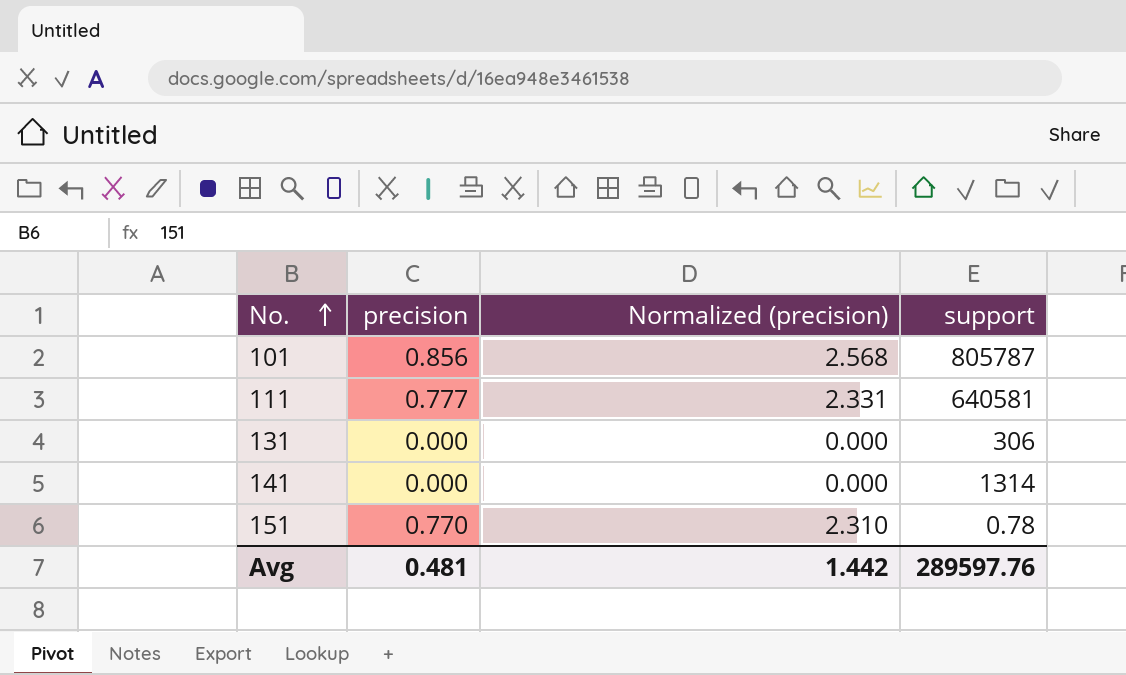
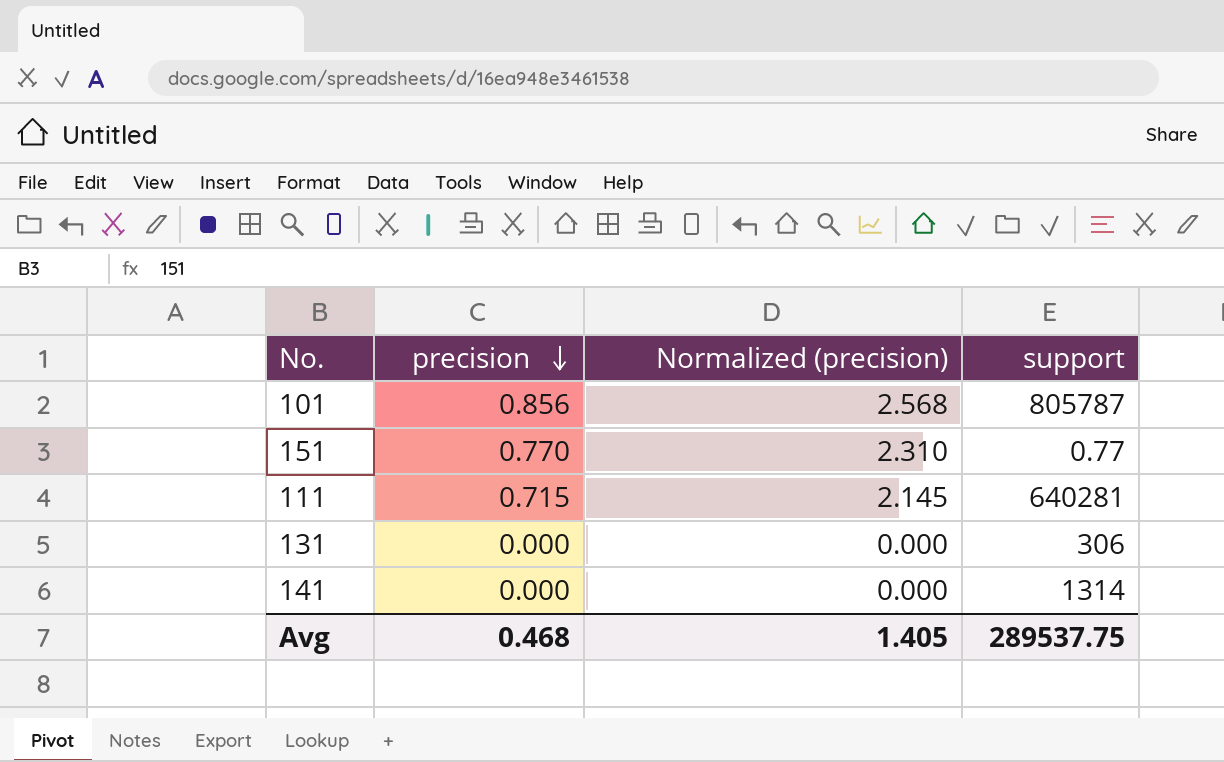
row order: No. ascending -> precision descending
151 | support: 0.78 -> 0.77
111 | precision: 0.777 -> 0.715
111 | Normalized (precision): 2.331 -> 2.145
111 | support: 640581 -> 640281
Avg | precision: 0.481 -> 0.468
Avg | Normalized (precision): 1.442 -> 1.405
Avg | support: 289597.76 -> 289537.75

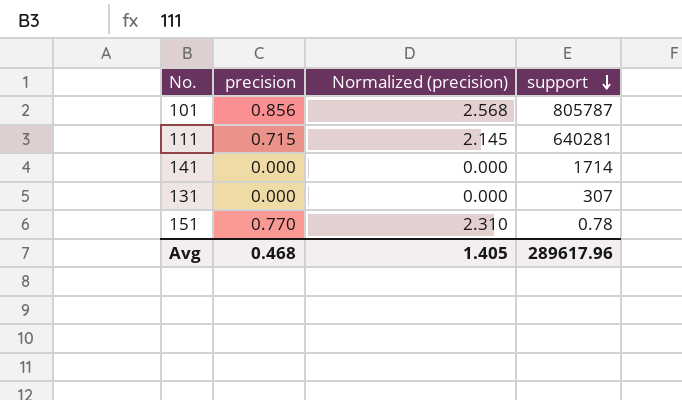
row order: precision descending -> support descending
141 | support: 1314 -> 1714
131 | support: 306 -> 307
151 | support: 0.77 -> 0.78
Avg | support: 289537.75 -> 289617.96

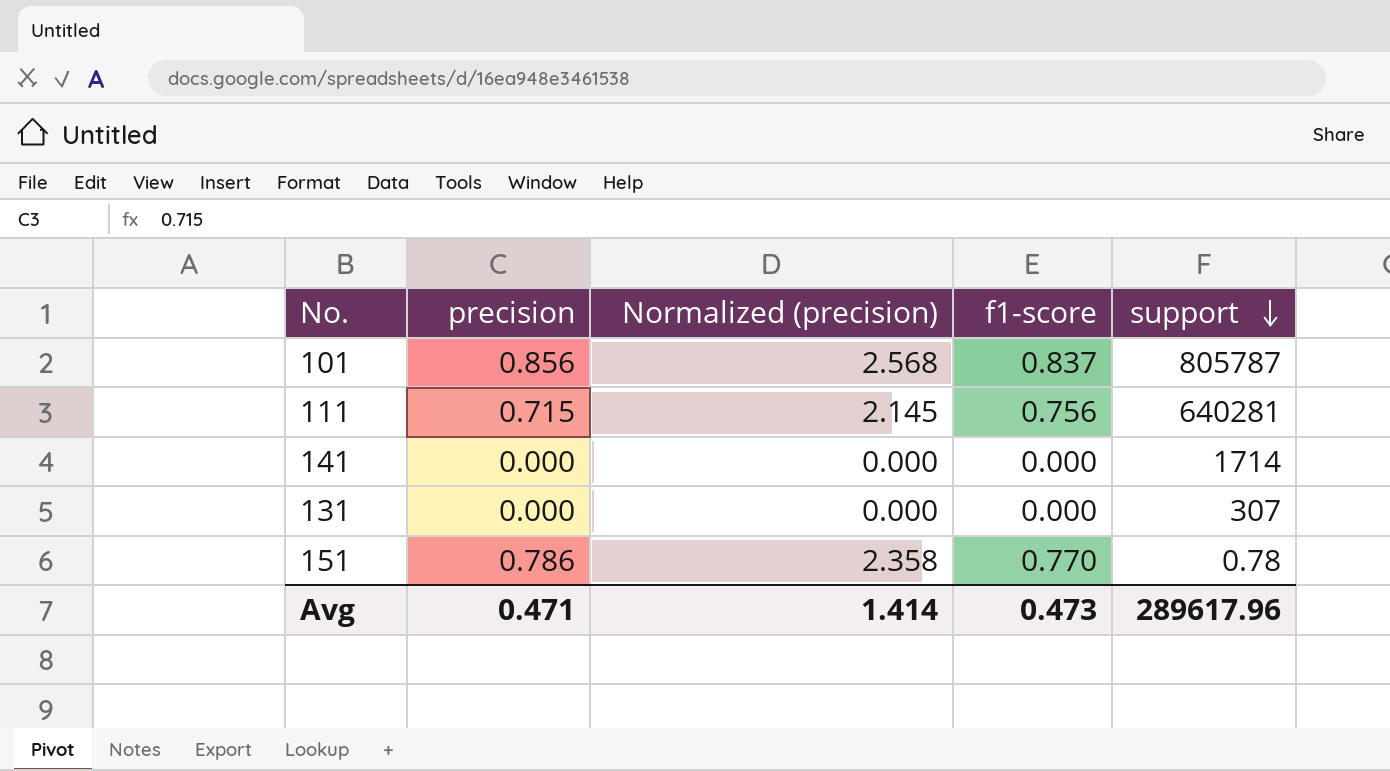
column f1-score | position: none -> 4
151 | precision: 0.770 -> 0.786
151 | Normalized (precision): 2.310 -> 2.358
Avg | precision: 0.468 -> 0.471
Avg | Normalized (precision): 1.405 -> 1.414

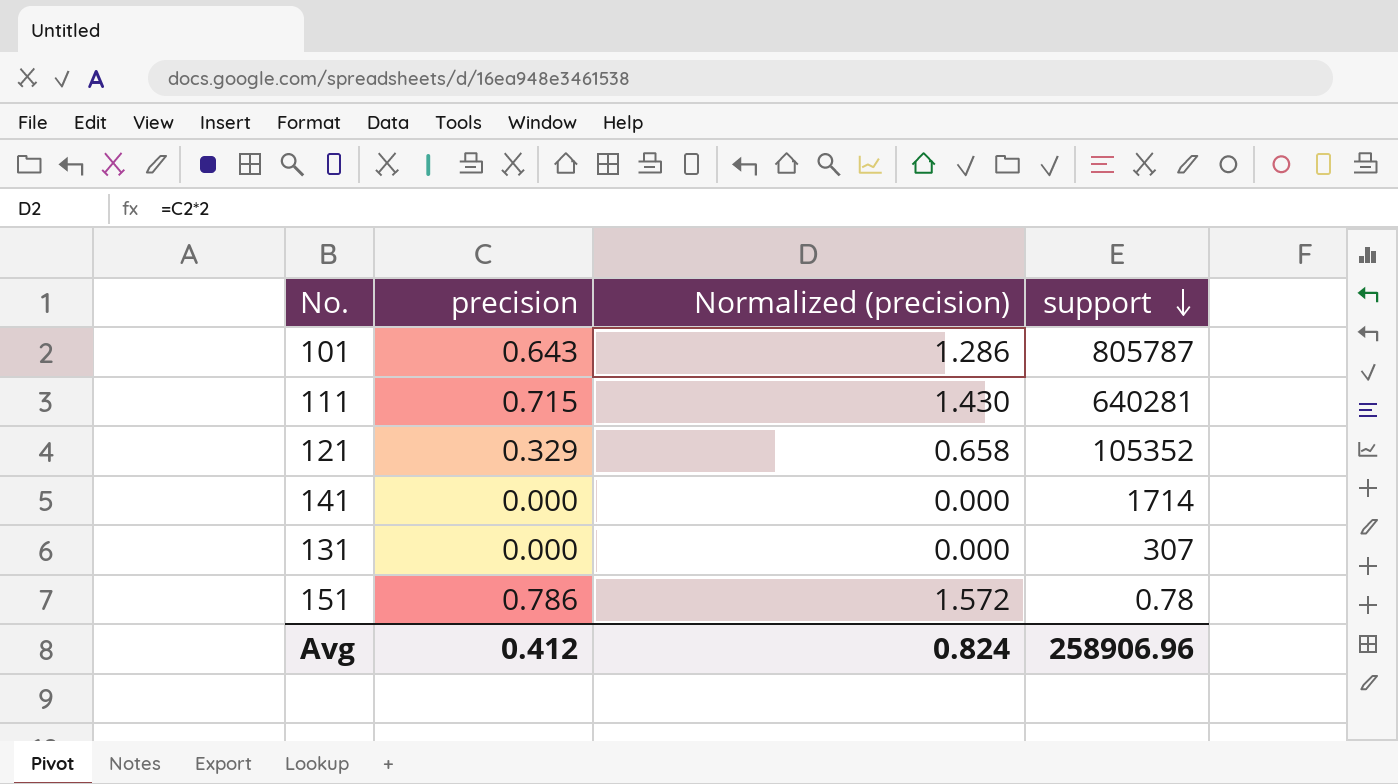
column f1-score | position: 4 -> none
column Normalized (precision) | formula: [precision] * 3 -> [precision] * 2
101 | precision: 0.856 -> 0.643
row 121: none -> 0.329 | 0.658 | 105352
Avg | precision: 0.471 -> 0.412
Avg | Normalized (precision): 1.414 -> 0.824
Avg | support: 289617.96 -> 258906.96

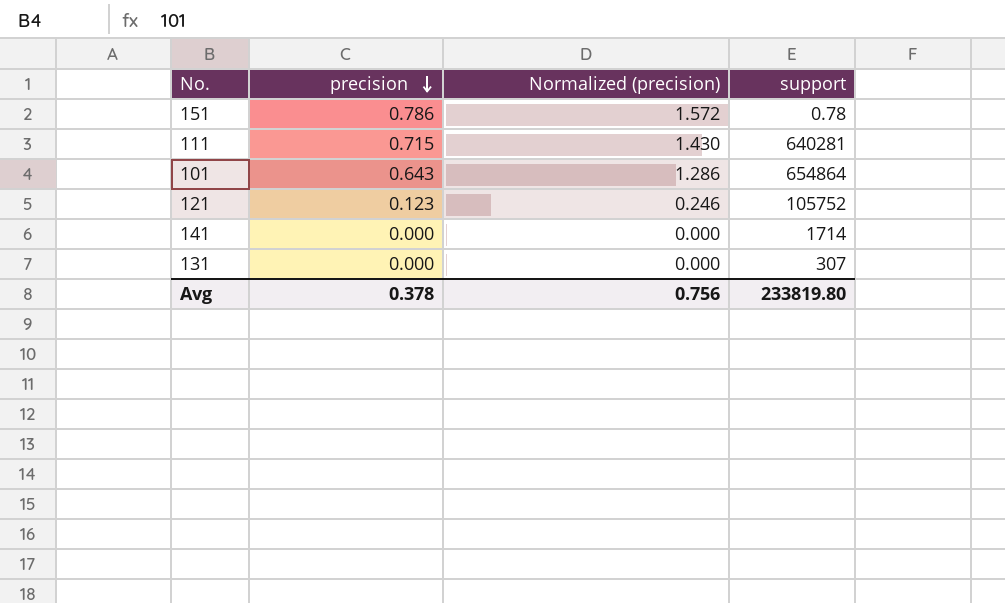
row order: support descending -> precision descending
101 | support: 805787 -> 654864
121 | precision: 0.329 -> 0.123
121 | Normalized (precision): 0.658 -> 0.246
121 | support: 105352 -> 105752
Avg | precision: 0.412 -> 0.378
Avg | Normalized (precision): 0.824 -> 0.756
Avg | support: 258906.96 -> 233819.80

